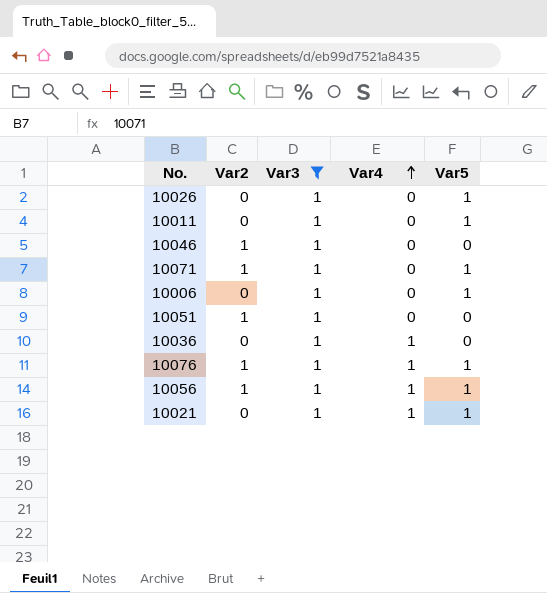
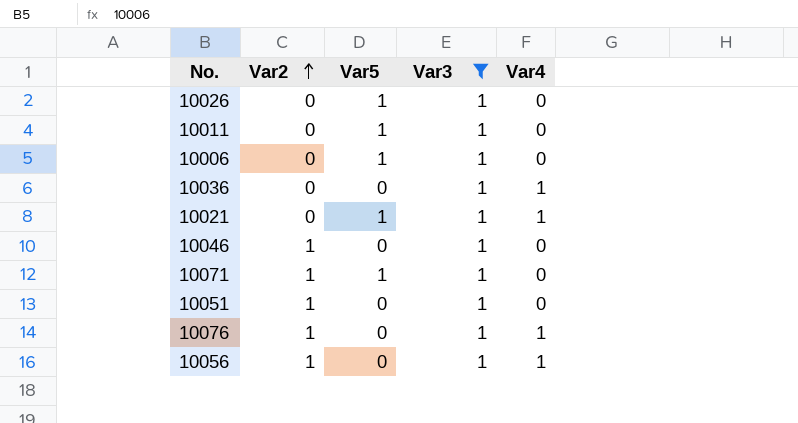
row order: Var4 ascending -> Var2 ascending
column Var5 | position: 5 -> 3
10076 | Var5: 1 -> 0
10056 | Var5: 1 -> 0

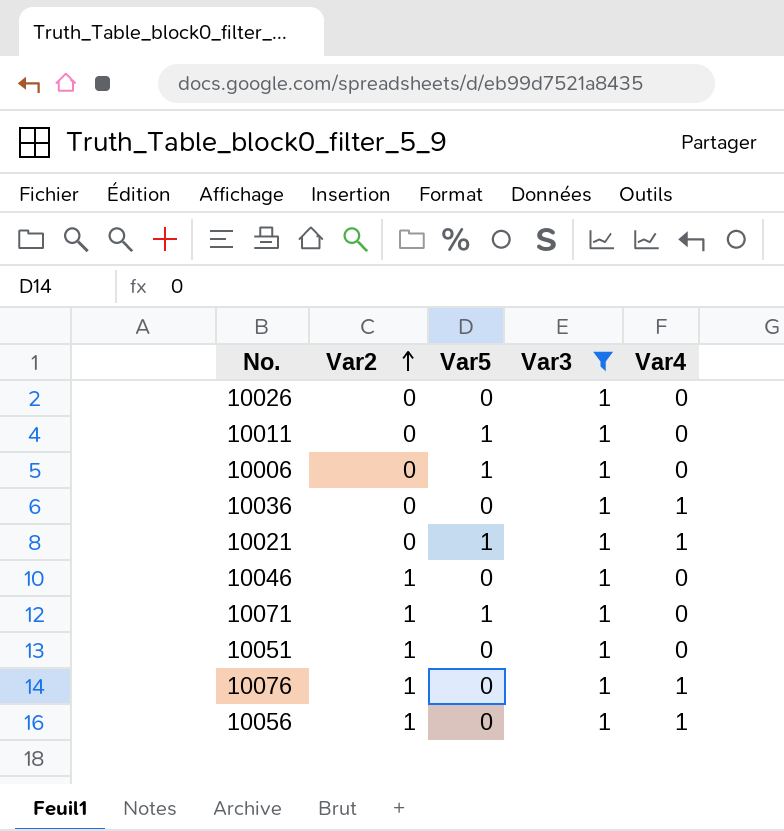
10026 | Var5: 1 -> 0

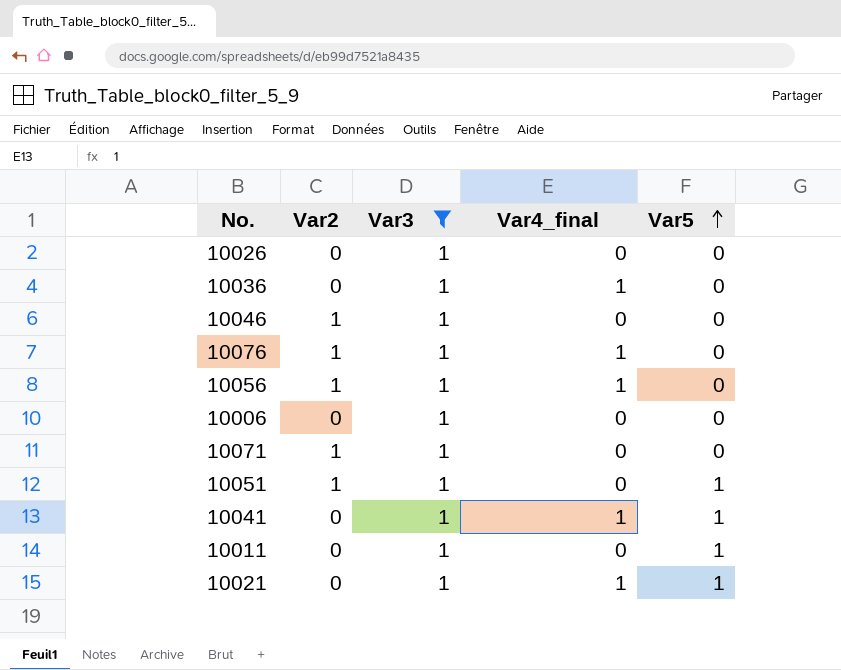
row order: Var2 ascending -> Var5 ascending
column name: Var4 -> Var4_final
column Var5 | position: 3 -> 5
10006 | Var5: 1 -> 0
10071 | Var5: 1 -> 0
10051 | Var5: 0 -> 1
row 10041: none -> 0 | 1 | 1 | 1

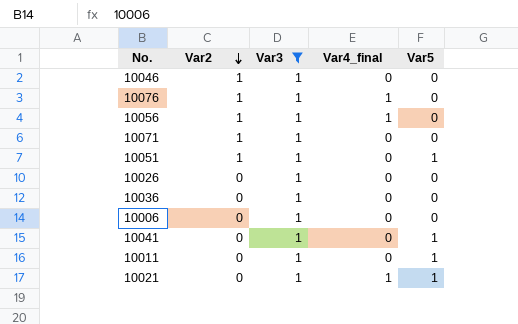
row order: Var5 ascending -> Var2 descending
10036 | Var4_final: 1 -> 0
10041 | Var4_final: 1 -> 0

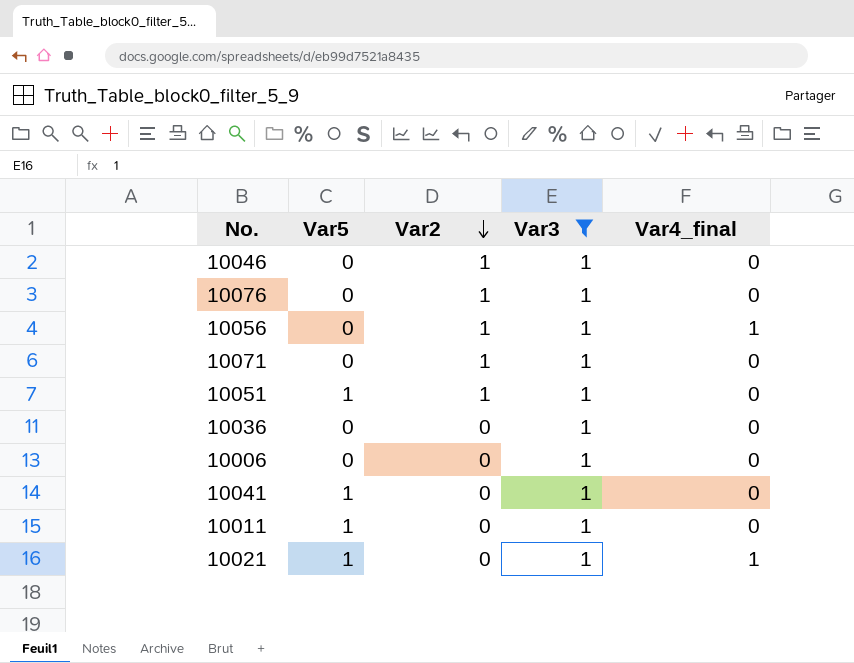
column Var5 | position: 5 -> 2
row 10026: 0 | 1 | 0 | 0 -> none
10076 | Var4_final: 1 -> 0

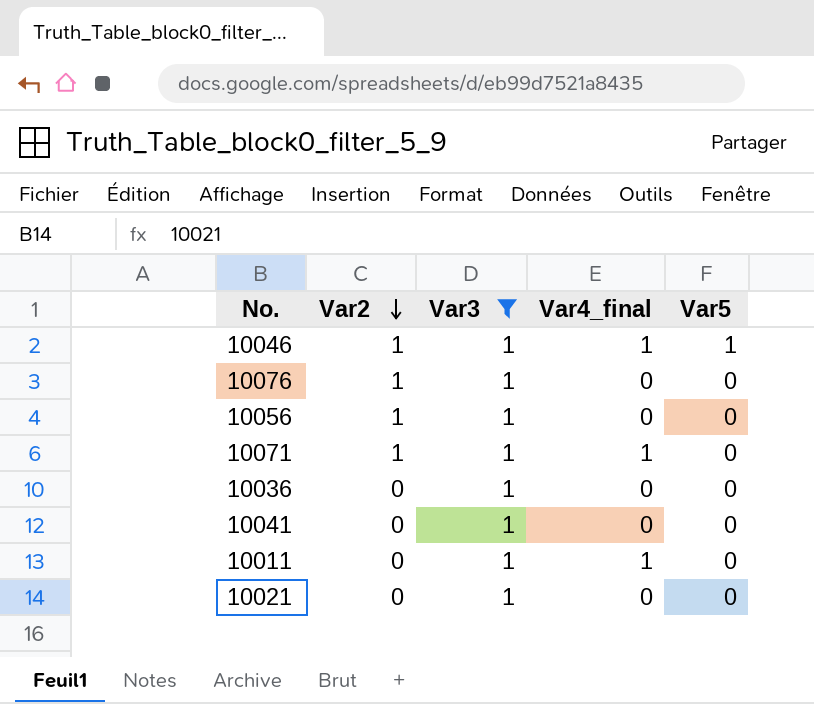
column Var5 | position: 2 -> 5
row 10051: 1 | 1 | 1 | 0 -> none
row 10006: 0 | 0 | 1 | 0 -> none
10046 | Var4_final: 0 -> 1
10046 | Var5: 0 -> 1
10056 | Var4_final: 1 -> 0
10071 | Var4_final: 0 -> 1
10041 | Var5: 1 -> 0
10011 | Var4_final: 0 -> 1
10011 | Var5: 1 -> 0
10021 | Var4_final: 1 -> 0
10021 | Var5: 1 -> 0

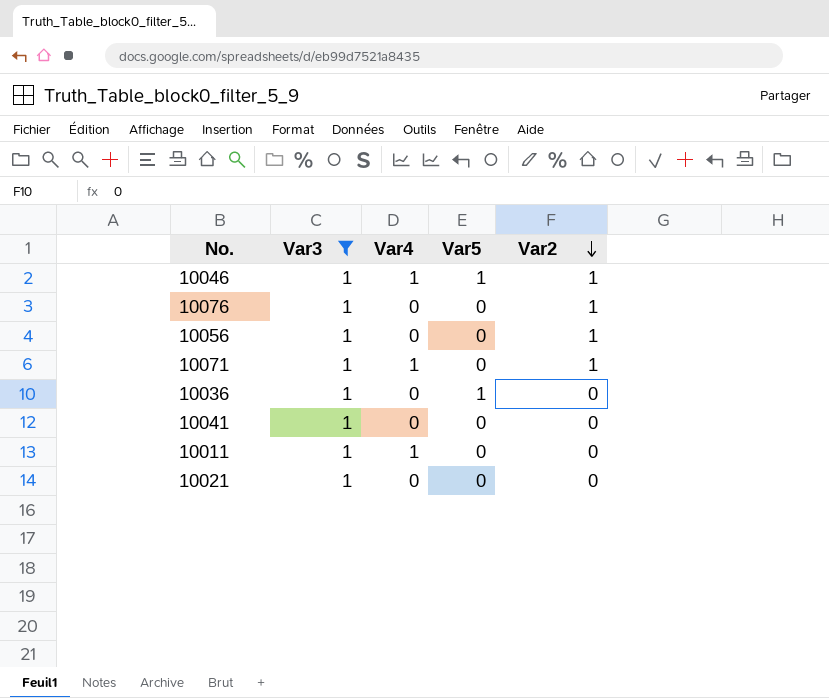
column name: Var4_final -> Var4
column Var2 | position: 2 -> 5
10036 | Var5: 0 -> 1

